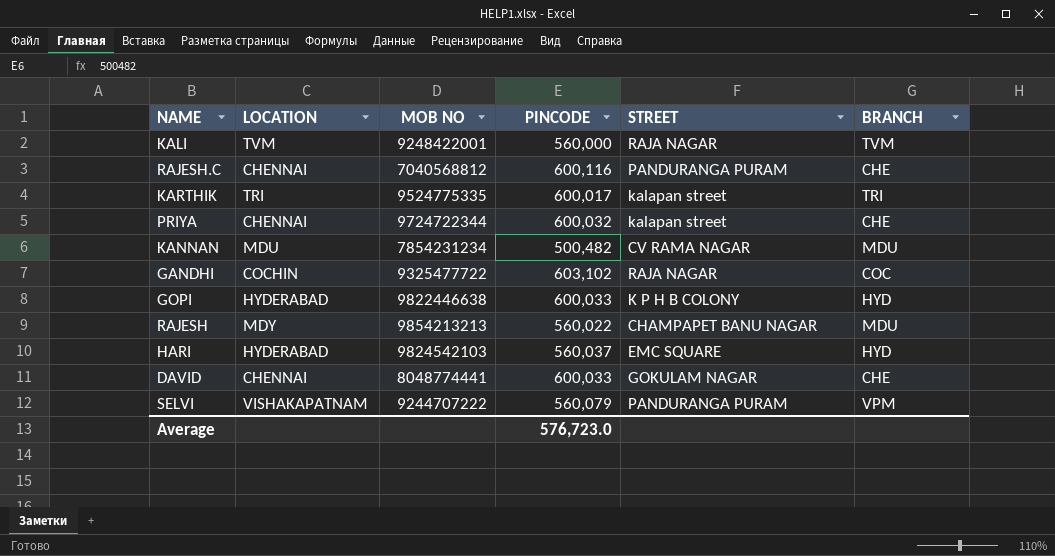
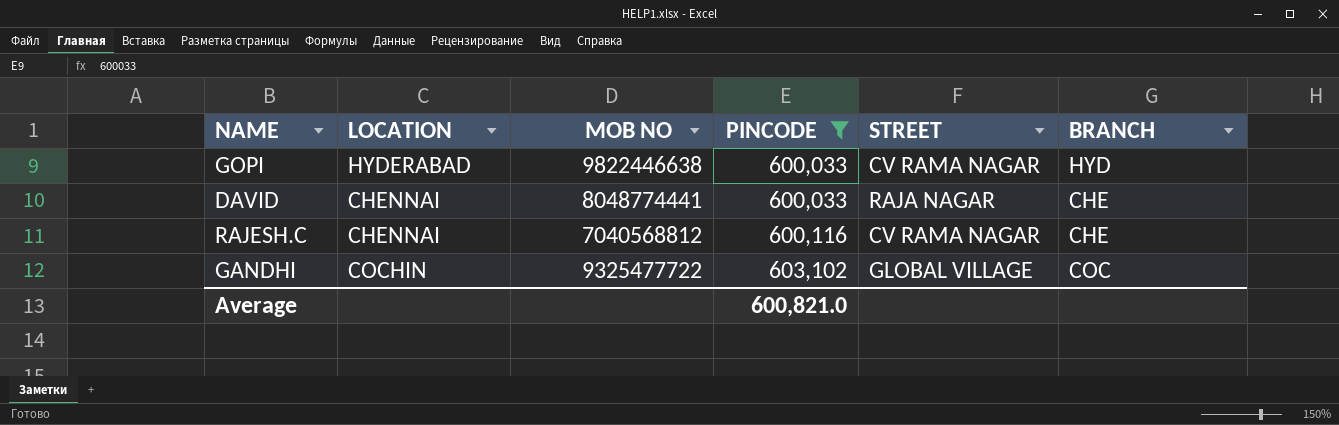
filter: none -> PINCODE >= 600,033
row order: none -> PINCODE ascending
GOPI | STREET: K P H B COLONY -> CV RAMA NAGAR
DAVID | STREET: GOKULAM NAGAR -> RAJA NAGAR
RAJESH.C | STREET: PANDURANGA PURAM -> CV RAMA NAGAR
GANDHI | STREET: RAJA NAGAR -> GLOBAL VILLAGE
Average | PINCODE: 576,723.0 -> 600,821.0

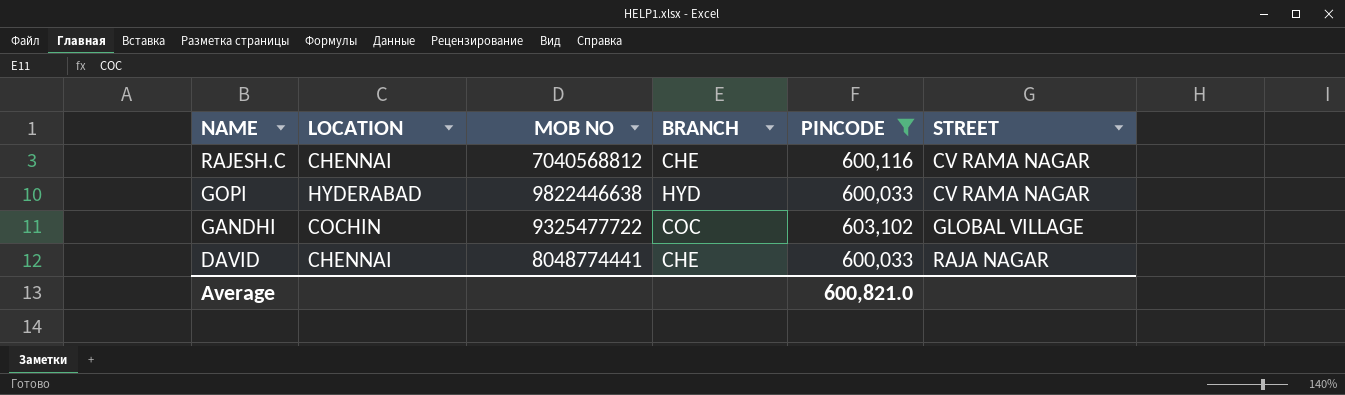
row order: PINCODE ascending -> NAME descending
column BRANCH | position: 6 -> 4

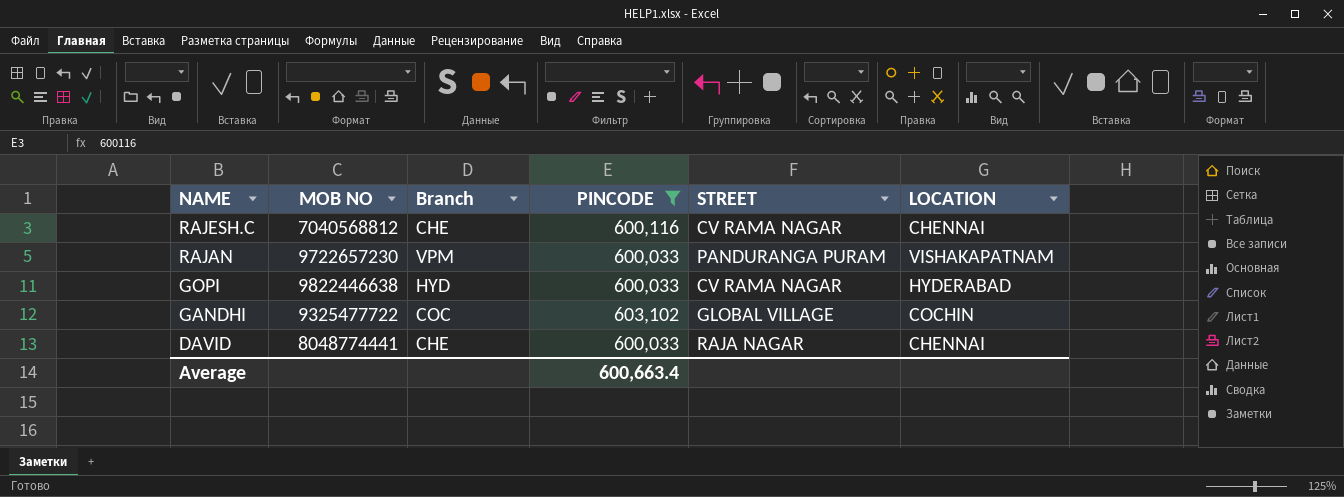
column name: BRANCH -> Branch
column LOCATION | position: 2 -> 6
row RAJAN: none -> 9722657230 | VPM | 600,033 | PANDURANGA PURAM | VISHAKAPATNAM
Average | PINCODE: 600,821.0 -> 600,663.4

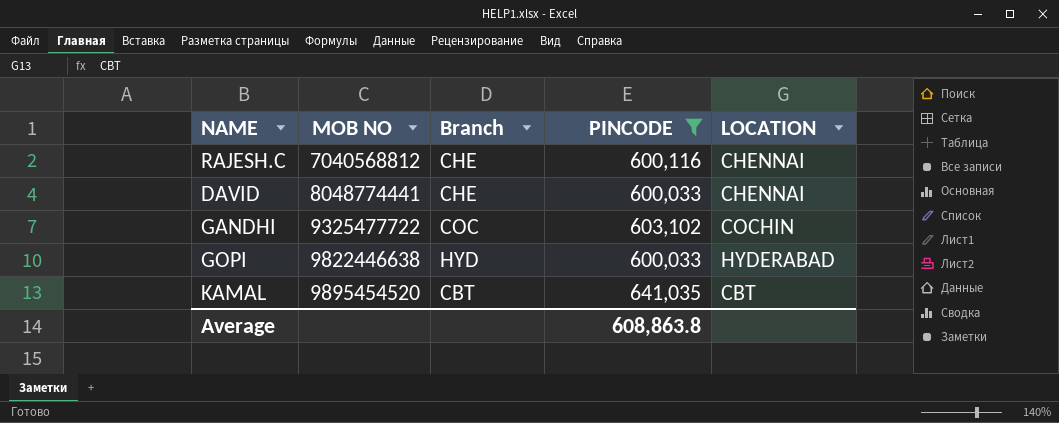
row order: NAME descending -> MOB NO ascending
column STREET | position: 5 -> none
row RAJAN: 9722657230 | VPM | 600,033 | PANDURANGA PURAM | VISHAKAPATNAM -> none
row KAMAL: none -> 9895454520 | CBT | 641,035 | CBT
Average | PINCODE: 600,663.4 -> 608,863.8

